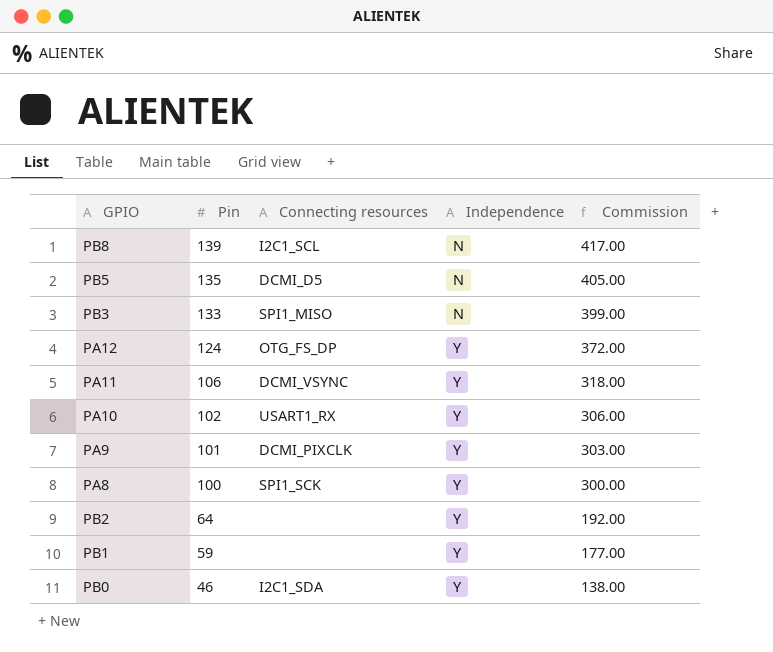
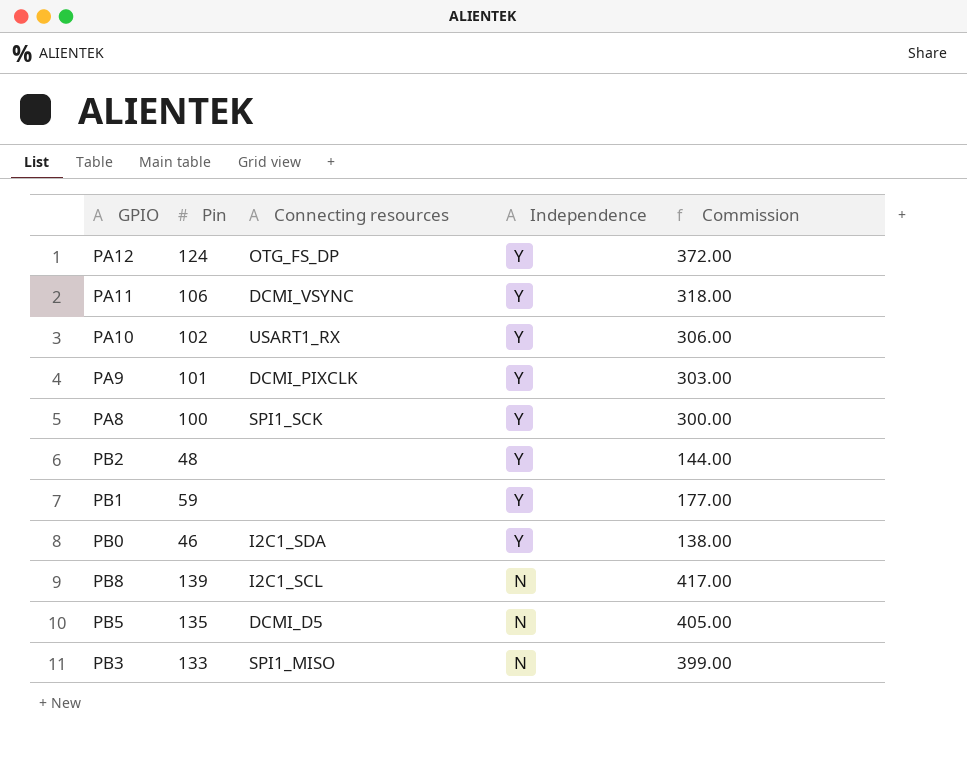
row order: Pin descending -> Independence descending
PB2 | Pin: 64 -> 48
PB2 | Commission: 192.00 -> 144.00

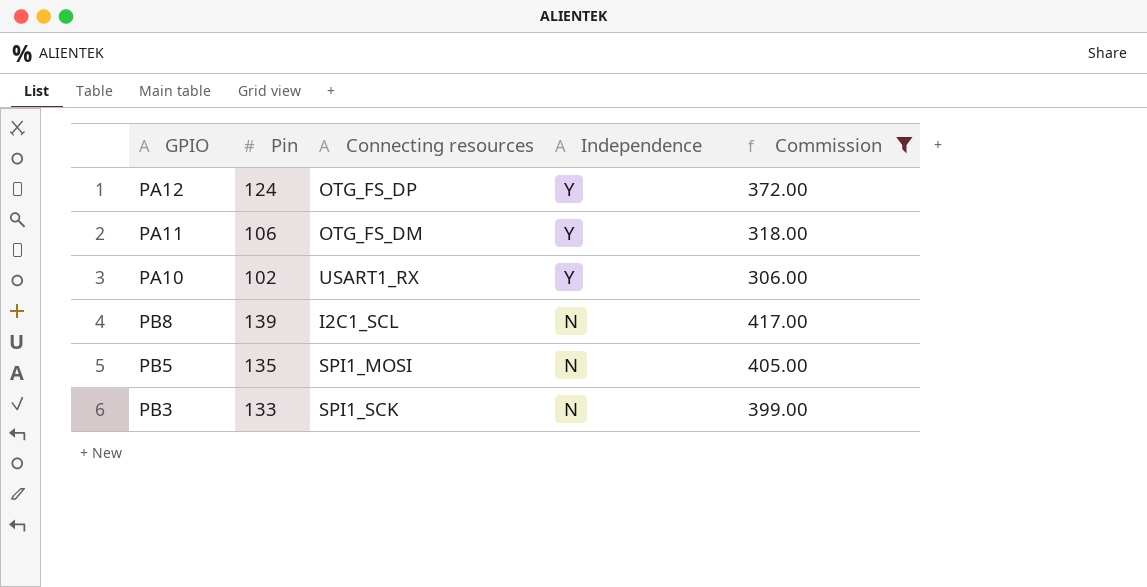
filter: none -> Commission >= 306.00
PA11 | Connecting resources: DCMI_VSYNC -> OTG_FS_DM
PB5 | Connecting resources: DCMI_D5 -> SPI1_MOSI
PB3 | Connecting resources: SPI1_MISO -> SPI1_SCK

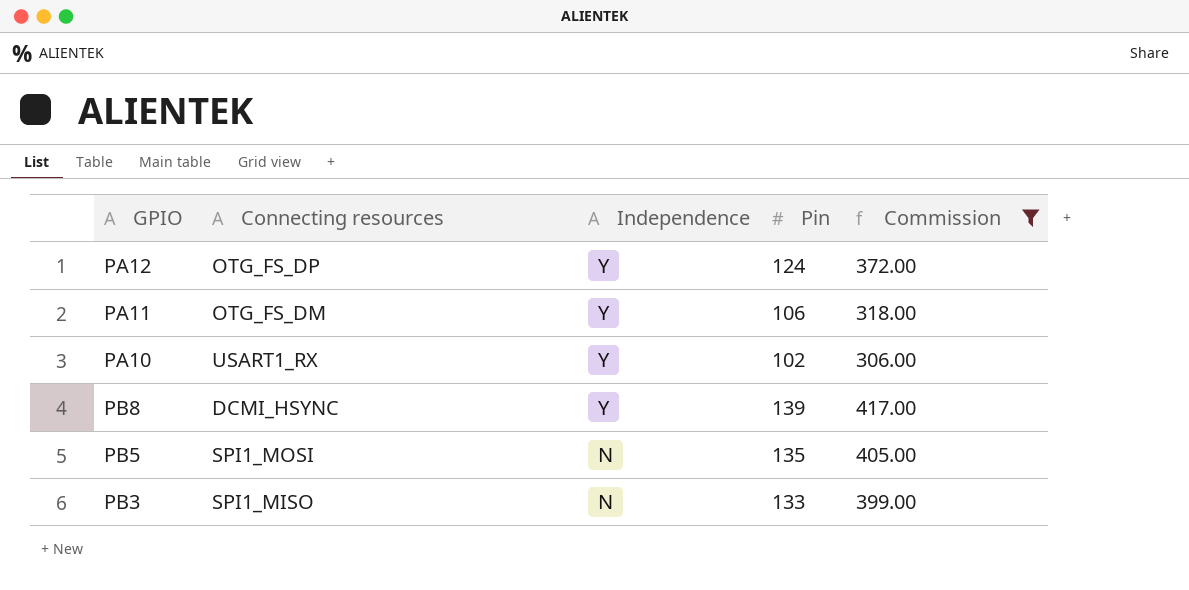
column Pin | position: 2 -> 4
PB8 | Connecting resources: I2C1_SCL -> DCMI_HSYNC
PB8 | Independence: N -> Y
PB3 | Connecting resources: SPI1_SCK -> SPI1_MISO

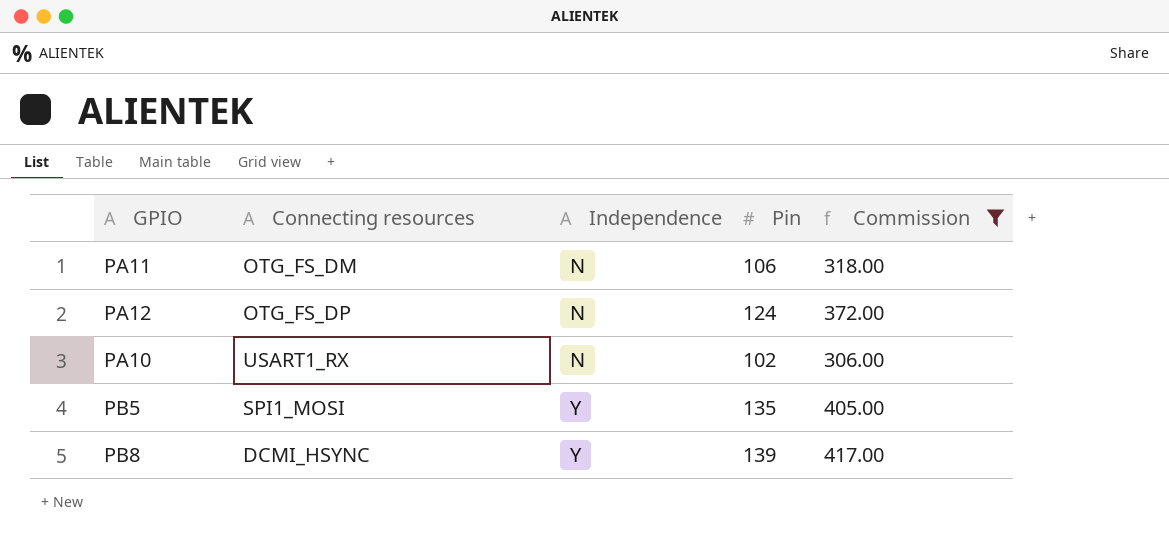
row order: Independence descending -> Independence ascending
row PB3: SPI1_MISO | N | 133 | 399.00 -> none
PA11 | Independence: Y -> N
PA12 | Independence: Y -> N
PA10 | Independence: Y -> N
PB5 | Independence: N -> Y

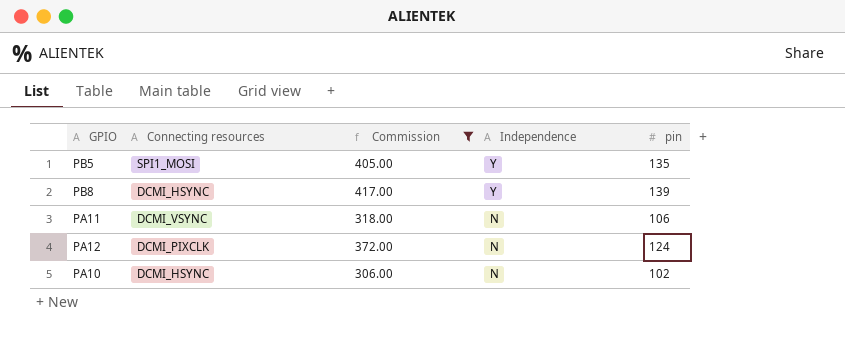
row order: Independence ascending -> Independence descending
column Commission | position: 5 -> 3
column name: Pin -> pin
PA11 | Connecting resources: OTG_FS_DM -> DCMI_VSYNC
PA12 | Connecting resources: OTG_FS_DP -> DCMI_PIXCLK
PA10 | Connecting resources: USART1_RX -> DCMI_HSYNC

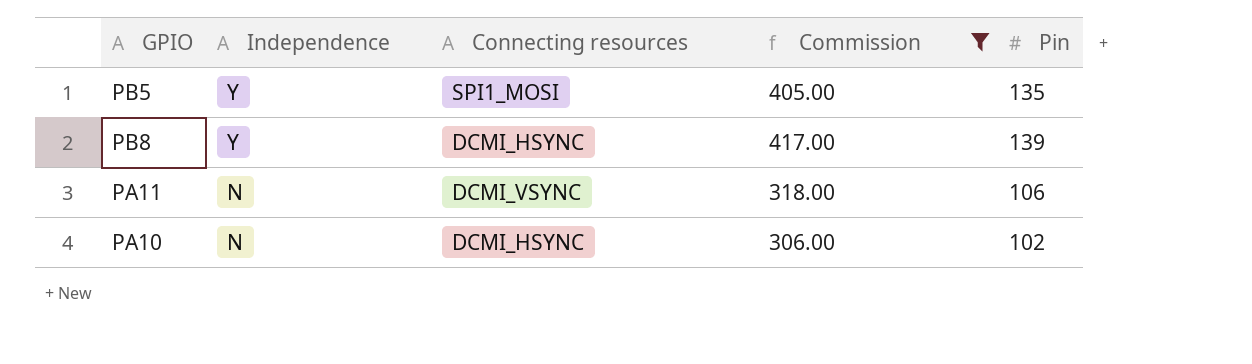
column Independence | position: 4 -> 2
column name: pin -> Pin
row PA12: DCMI_PIXCLK | 372.00 | N | 124 -> none

